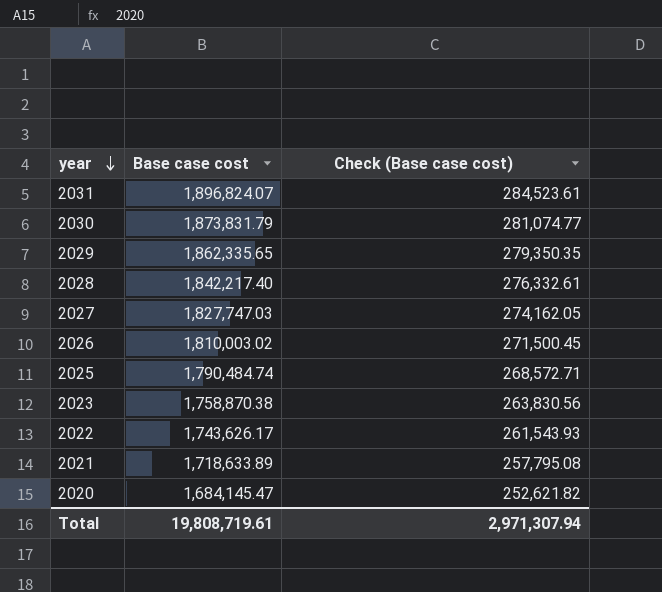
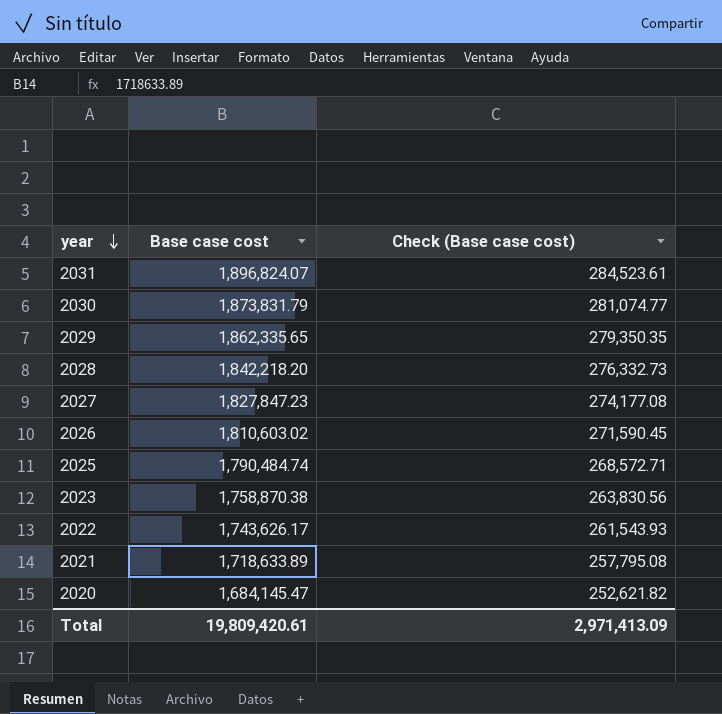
2028 | Base case cost: 1,842,217.40 -> 1,842,218.20
2028 | Check (Base case cost): 276,332.61 -> 276,332.73
2027 | Base case cost: 1,827,747.03 -> 1,827,847.23
2027 | Check (Base case cost): 274,162.05 -> 274,177.08
2026 | Base case cost: 1,810,003.02 -> 1,810,603.02
2026 | Check (Base case cost): 271,500.45 -> 271,590.45
Total | Base case cost: 19,808,719.61 -> 19,809,420.61
Total | Check (Base case cost): 2,971,307.94 -> 2,971,413.09

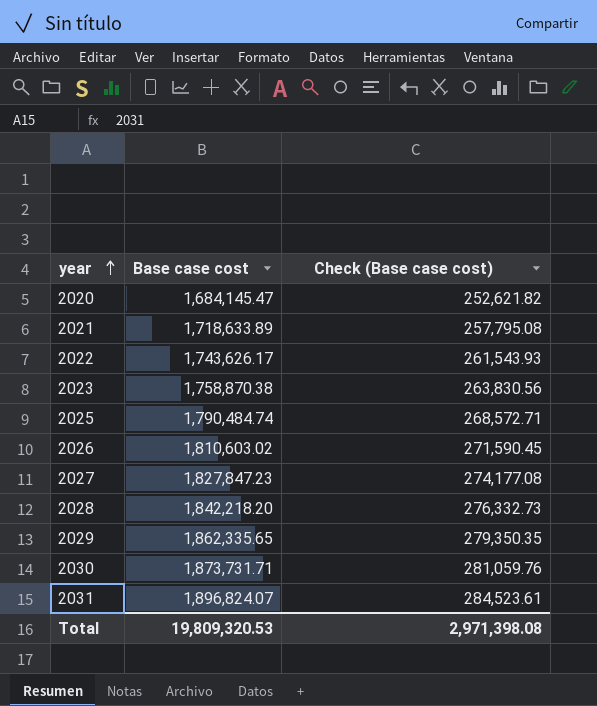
row order: year descending -> year ascending
2030 | Base case cost: 1,873,831.79 -> 1,873,731.71
2030 | Check (Base case cost): 281,074.77 -> 281,059.76
Total | Base case cost: 19,809,420.61 -> 19,809,320.53
Total | Check (Base case cost): 2,971,413.09 -> 2,971,398.08

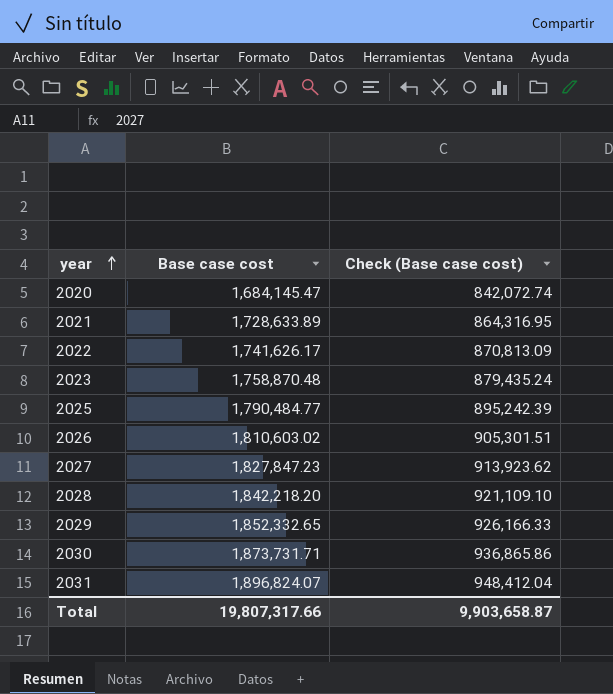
column Check (Base case cost) | formula: [Base case cost] * 0.15 -> [Base case cost] * 0.5
2021 | Base case cost: 1,718,633.89 -> 1,728,633.89
2022 | Base case cost: 1,743,626.17 -> 1,741,626.17
2023 | Base case cost: 1,758,870.38 -> 1,758,870.48
2025 | Base case cost: 1,790,484.74 -> 1,790,484.77
2029 | Base case cost: 1,862,335.65 -> 1,852,332.65
Total | Base case cost: 19,809,320.53 -> 19,807,317.66
Total | Check (Base case cost): 2,971,398.08 -> 9,903,658.87

